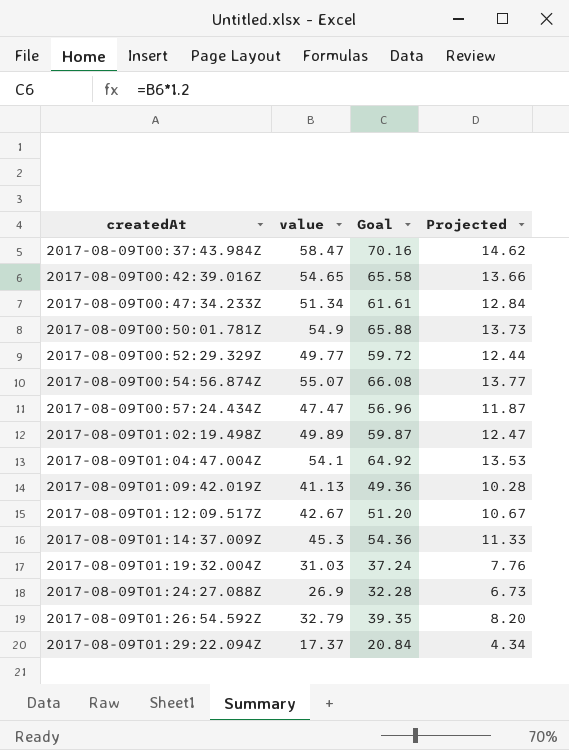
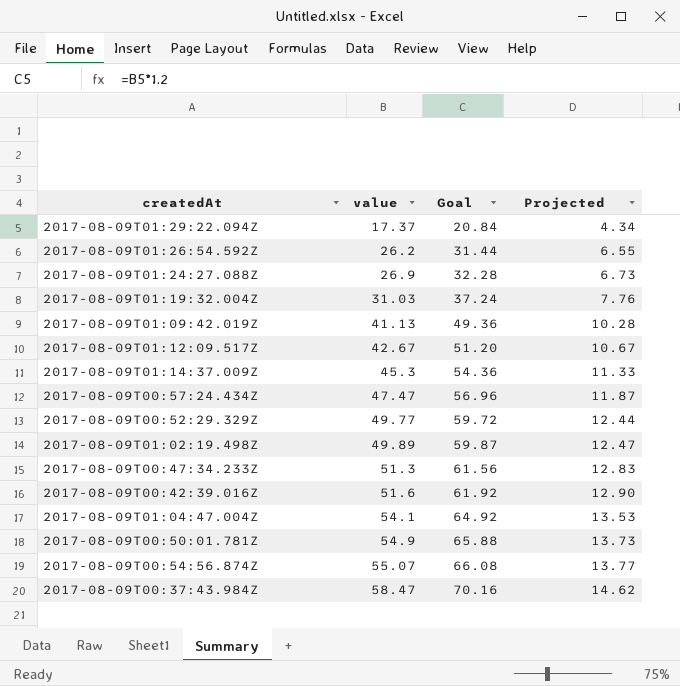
row order: createdAt ascending -> value ascending
2017-08-09T01:26:54.592Z | value: 32.79 -> 26.2
2017-08-09T01:26:54.592Z | Goal: 39.35 -> 31.44
2017-08-09T01:26:54.592Z | Projected: 8.20 -> 6.55
2017-08-09T00:47:34.233Z | value: 51.34 -> 51.3
2017-08-09T00:47:34.233Z | Goal: 61.61 -> 61.56
2017-08-09T00:47:34.233Z | Projected: 12.84 -> 12.83
2017-08-09T00:42:39.016Z | value: 54.65 -> 51.6
2017-08-09T00:42:39.016Z | Goal: 65.58 -> 61.92
2017-08-09T00:42:39.016Z | Projected: 13.66 -> 12.90

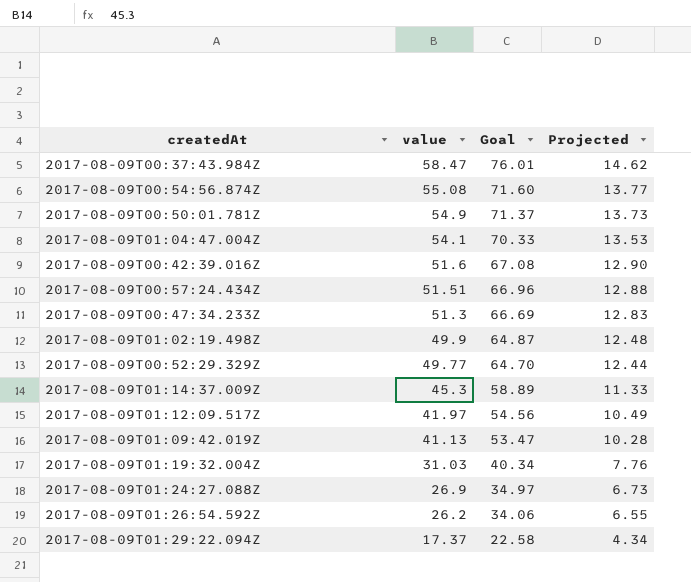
row order: value ascending -> value descending
column Goal | formula: [value] * 1.2 -> [value] * 1.3
2017-08-09T00:54:56.874Z | value: 55.07 -> 55.08
2017-08-09T00:57:24.434Z | value: 47.47 -> 51.51
2017-08-09T00:57:24.434Z | Projected: 11.87 -> 12.88
2017-08-09T01:02:19.498Z | value: 49.89 -> 49.9
2017-08-09T01:02:19.498Z | Projected: 12.47 -> 12.48
2017-08-09T01:12:09.517Z | value: 42.67 -> 41.97
2017-08-09T01:12:09.517Z | Projected: 10.67 -> 10.49

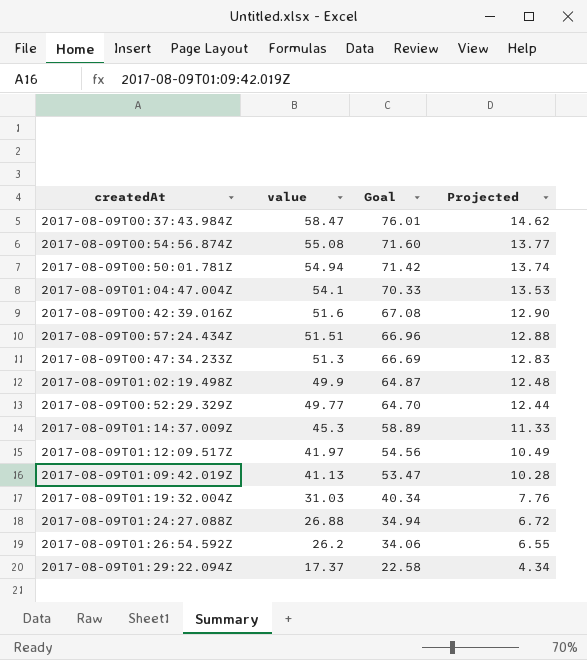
2017-08-09T00:50:01.781Z | value: 54.9 -> 54.94
2017-08-09T00:50:01.781Z | Goal: 71.37 -> 71.42
2017-08-09T00:50:01.781Z | Projected: 13.73 -> 13.74
2017-08-09T01:24:27.088Z | value: 26.9 -> 26.88
2017-08-09T01:24:27.088Z | Goal: 34.97 -> 34.94
2017-08-09T01:24:27.088Z | Projected: 6.73 -> 6.72

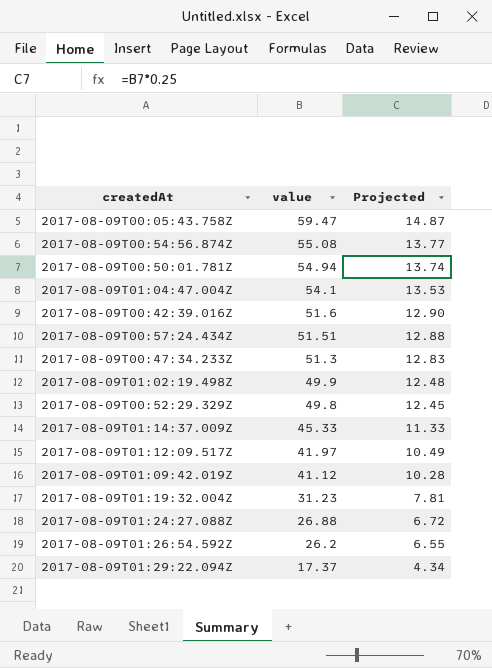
column Goal | formula: [value] * 1.3 -> none
row 2017-08-09T00:37:43.984Z: 58.47 | 76.01 | 14.62 -> none
row 2017-08-09T00:05:43.758Z: none -> 59.47 | 14.87
2017-08-09T00:52:29.329Z | value: 49.77 -> 49.8
2017-08-09T00:52:29.329Z | Projected: 12.44 -> 12.45
2017-08-09T01:14:37.009Z | value: 45.3 -> 45.33
2017-08-09T01:09:42.019Z | value: 41.13 -> 41.12
2017-08-09T01:19:32.004Z | value: 31.03 -> 31.23
2017-08-09T01:19:32.004Z | Projected: 7.76 -> 7.81

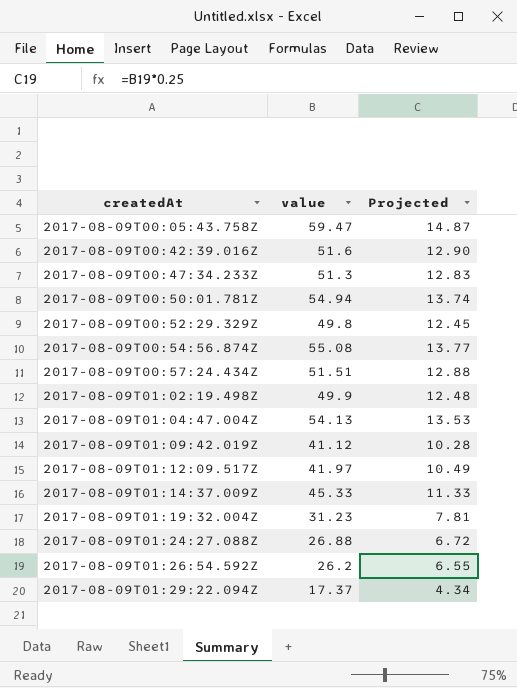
row order: value descending -> createdAt ascending
2017-08-09T01:04:47.004Z | value: 54.1 -> 54.13

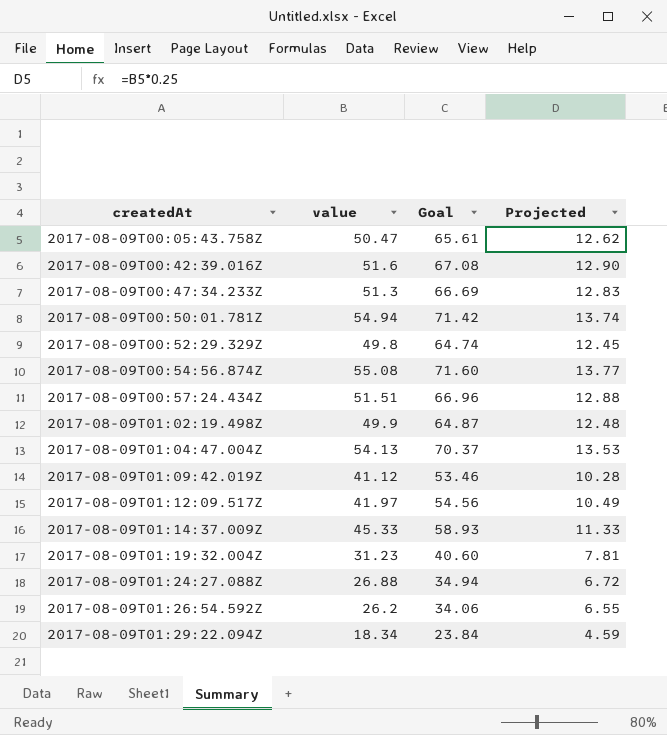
column Goal | formula: none -> [value] * 1.3
2017-08-09T00:05:43.758Z | value: 59.47 -> 50.47
2017-08-09T00:05:43.758Z | Projected: 14.87 -> 12.62
2017-08-09T01:29:22.094Z | value: 17.37 -> 18.34
2017-08-09T01:29:22.094Z | Projected: 4.34 -> 4.59

